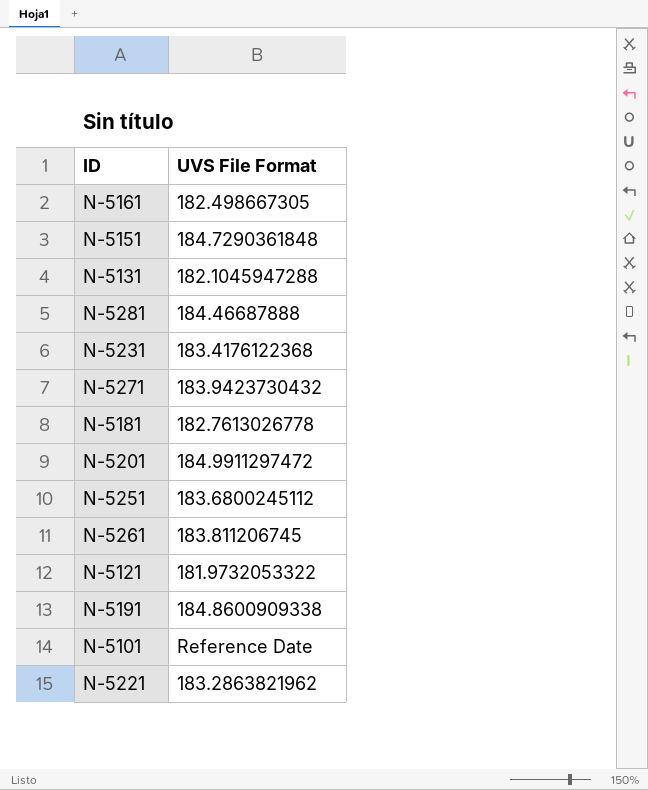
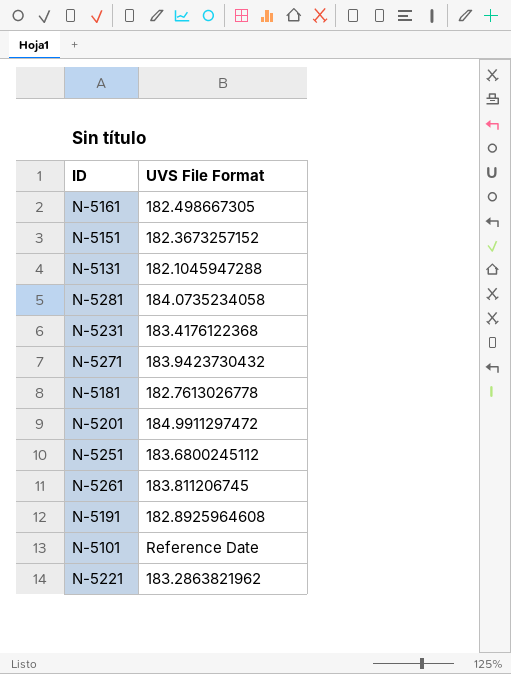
row N-5121: 181.9732053322 -> none
N-5151 | UVS File Format: 184.7290361848 -> 182.3673257152
N-5281 | UVS File Format: 184.46687888 -> 184.0735234058
N-5191 | UVS File Format: 184.8600909338 -> 182.8925964608

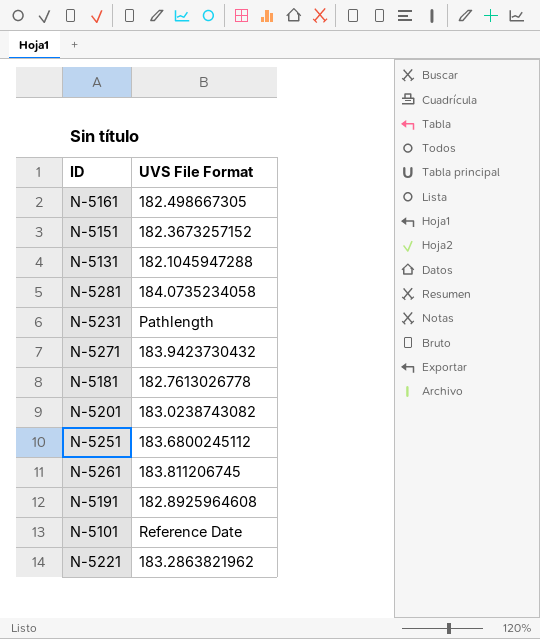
N-5231 | UVS File Format: 183.4176122368 -> Pathlength
N-5201 | UVS File Format: 184.9911297472 -> 183.0238743082

